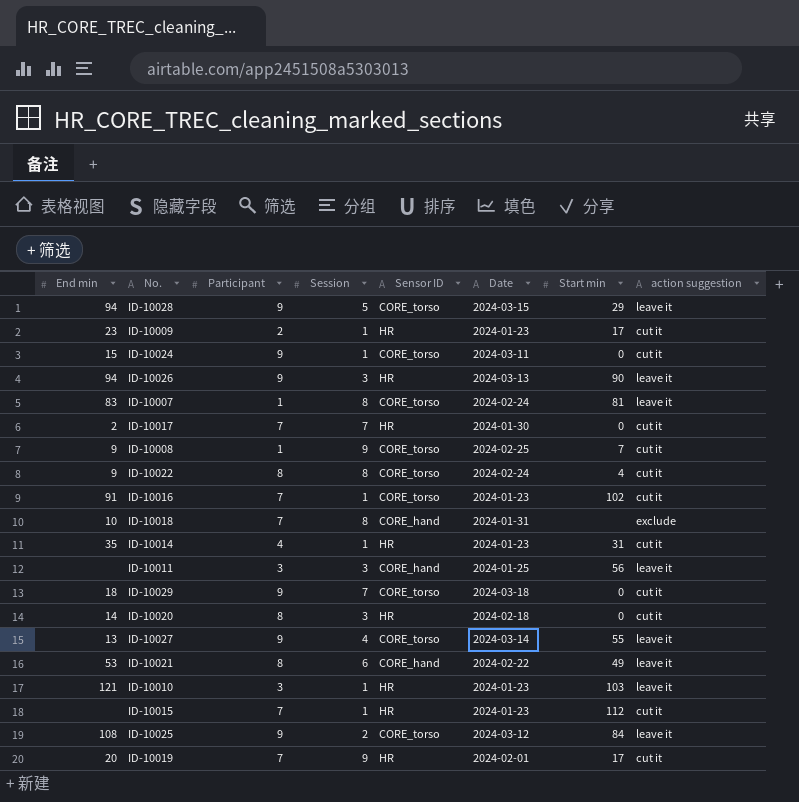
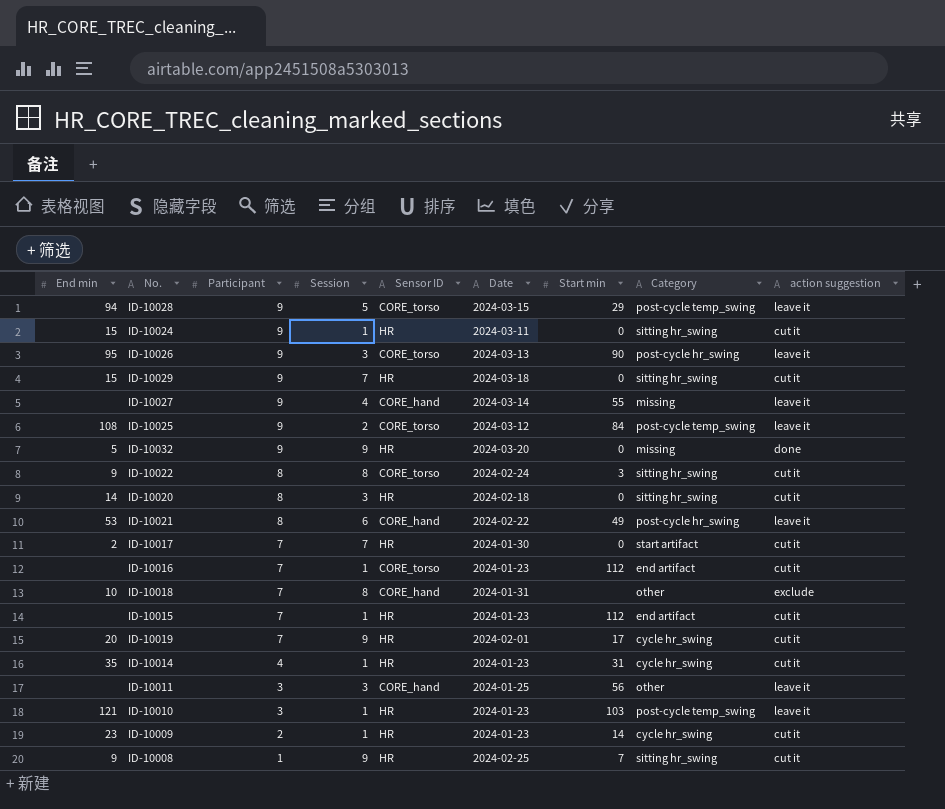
row order: none -> Participant descending
column Category | position: none -> 8
row ID-10007: 83 | 1 | 8 | CORE_torso | 2024-02-24 | 81 | leave it -> none
ID-10024 | Sensor ID: CORE_torso -> HR
ID-10026 | End min: 94 -> 95
ID-10026 | Sensor ID: HR -> CORE_torso
ID-10029 | End min: 18 -> 15
ID-10029 | Sensor ID: CORE_torso -> HR
ID-10027 | End min: 13 -> none
ID-10027 | Sensor ID: CORE_torso -> CORE_hand
row ID-10032: none -> 5 | 9 | 9 | HR | 2024-03-20 | 0 | missing | done
ID-10022 | Start min: 4 -> 3
ID-10016 | End min: 91 -> none
ID-10016 | Start min: 102 -> 112
ID-10009 | Start min: 17 -> 14
ID-10008 | Sensor ID: CORE_torso -> HR

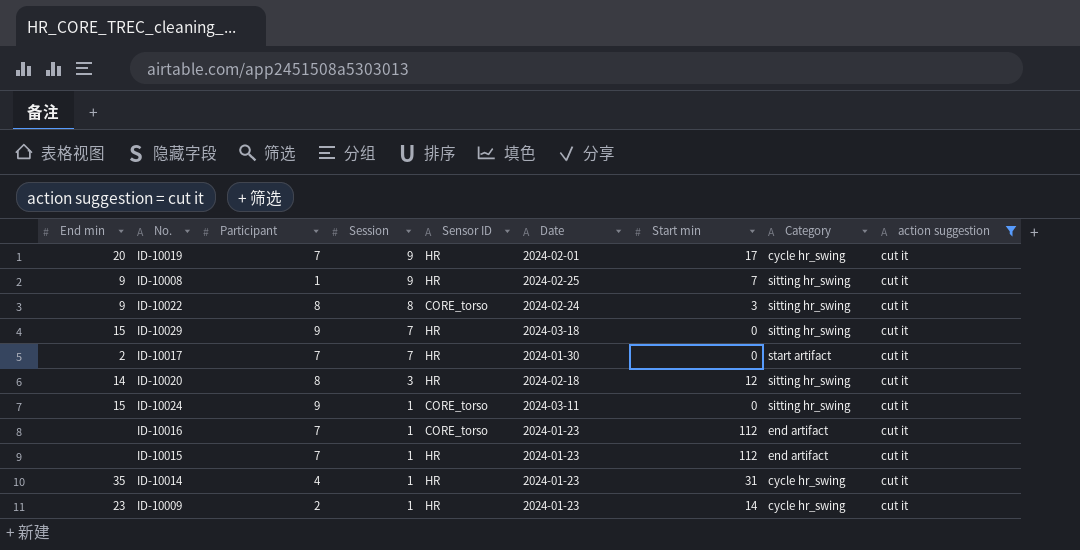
filter: none -> action suggestion = cut it
row order: Participant descending -> Session descending
ID-10020 | Start min: 0 -> 12
ID-10024 | Sensor ID: HR -> CORE_torso

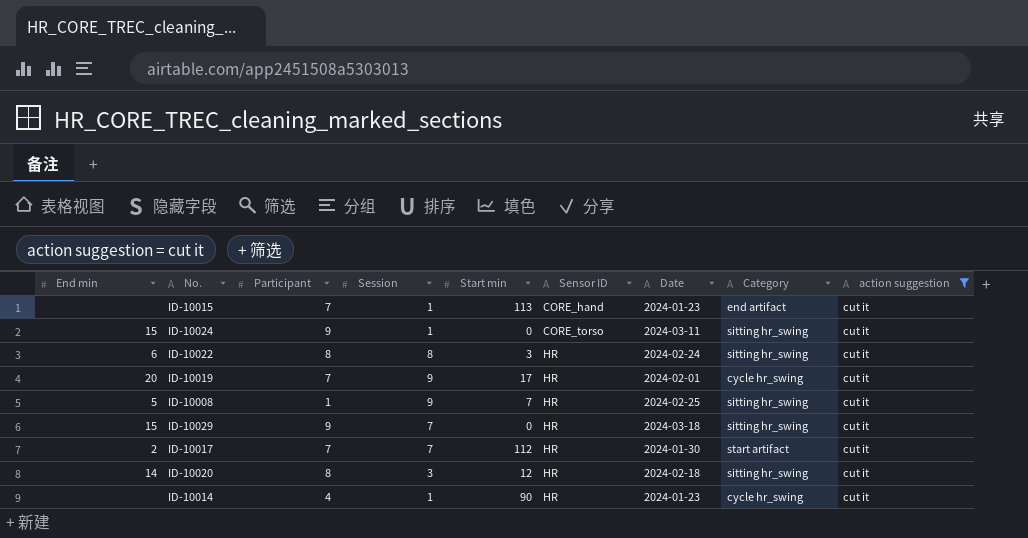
row order: Session descending -> Sensor ID ascending
column Start min | position: 7 -> 5
row ID-10016: none | 7 | 1 | CORE_torso | 2024-01-23 | 112 | end artifact | cut it -> none
row ID-10009: 23 | 2 | 1 | HR | 2024-01-23 | 14 | cycle hr_swing | cut it -> none
ID-10015 | Start min: 112 -> 113
ID-10015 | Sensor ID: HR -> CORE_hand
ID-10022 | End min: 9 -> 6
ID-10022 | Sensor ID: CORE_torso -> HR
ID-10008 | End min: 9 -> 5
ID-10017 | Start min: 0 -> 112
ID-10014 | End min: 35 -> none
ID-10014 | Start min: 31 -> 90

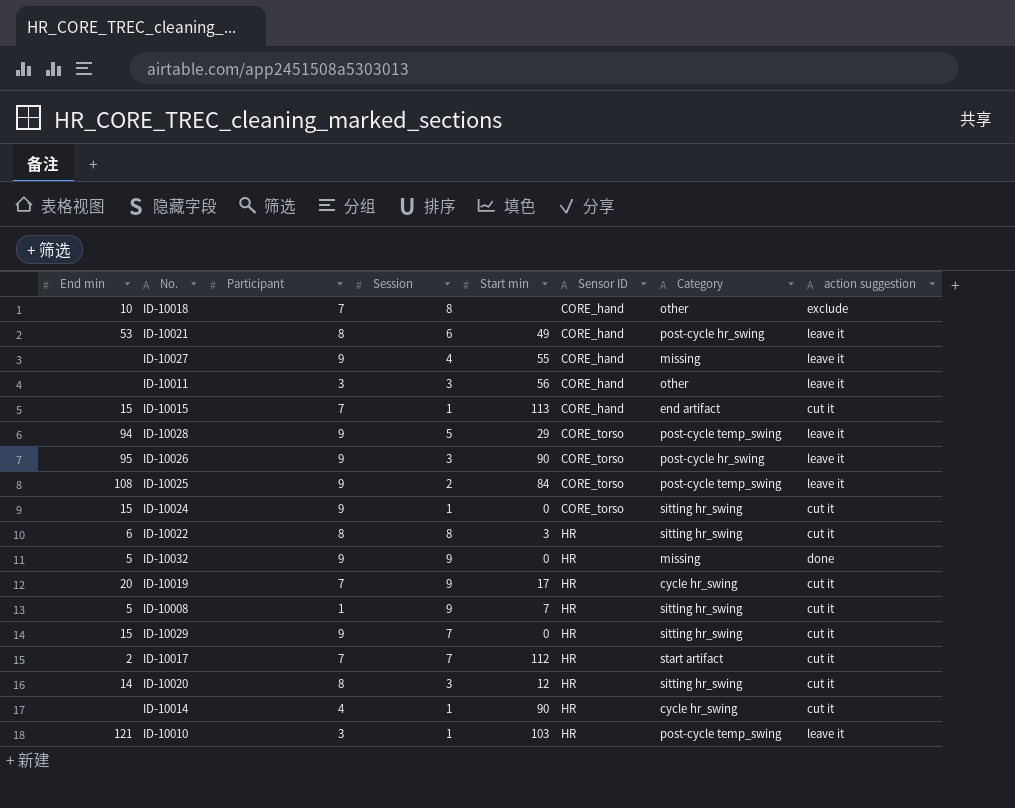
filter: action suggestion = cut it -> none
column Date | position: 7 -> none
ID-10015 | End min: none -> 15

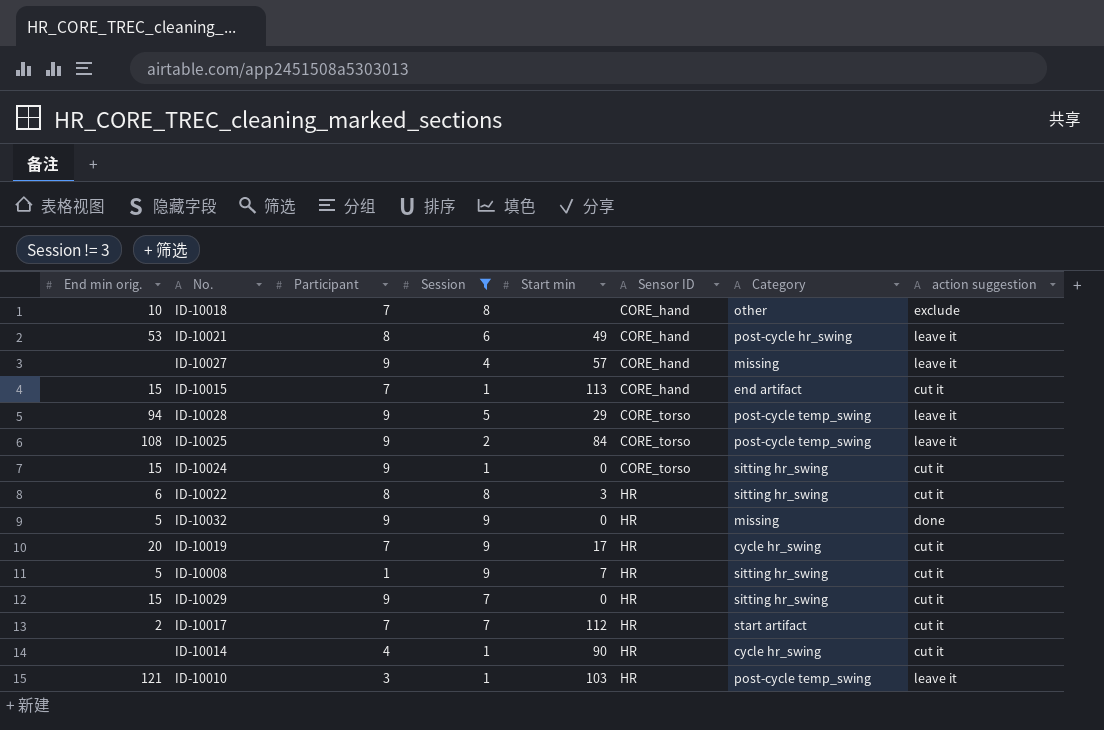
filter: none -> Session != 3
column name: End min -> End min orig.
ID-10027 | Start min: 55 -> 57

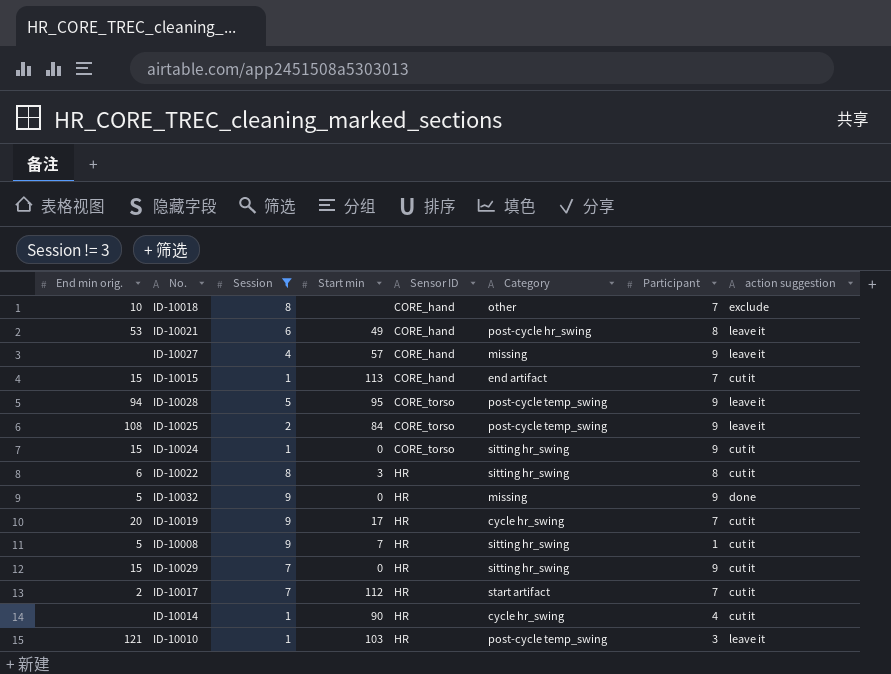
column Participant | position: 3 -> 7
ID-10028 | Start min: 29 -> 95

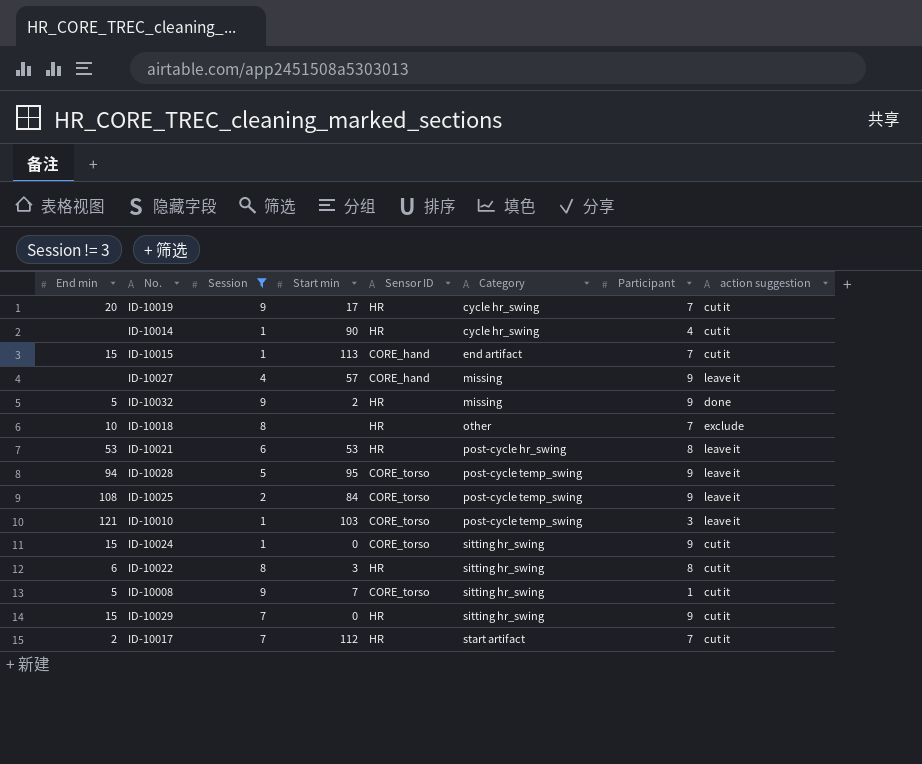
row order: Sensor ID ascending -> Category ascending
column name: End min orig. -> End min
ID-10032 | Start min: 0 -> 2
ID-10018 | Sensor ID: CORE_hand -> HR
ID-10021 | Start min: 49 -> 53
ID-10021 | Sensor ID: CORE_hand -> HR
ID-10010 | Sensor ID: HR -> CORE_torso
ID-10008 | Sensor ID: HR -> CORE_torso

